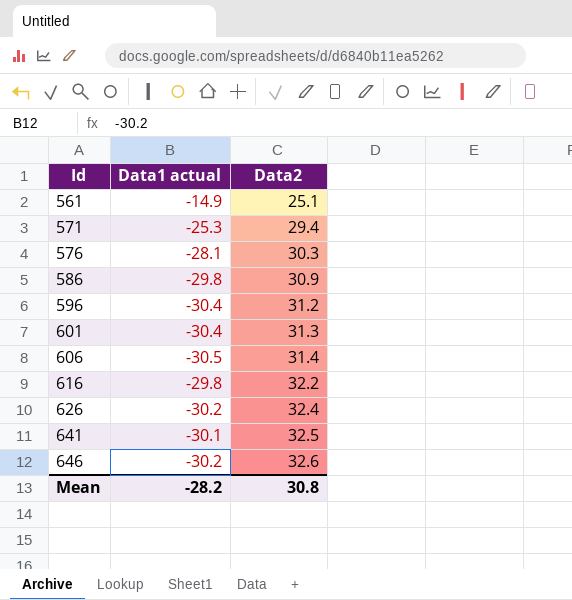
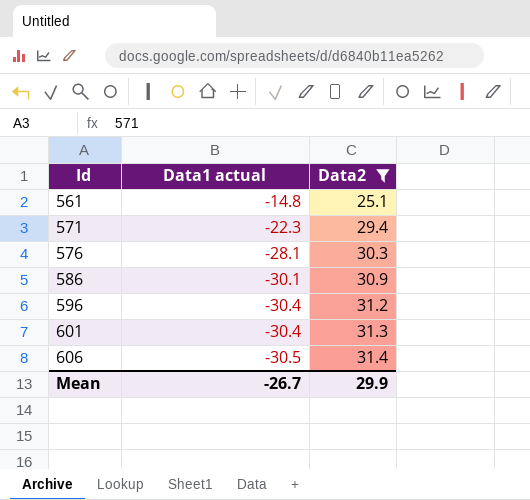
filter: none -> Data2 <= 31.4
561 | Data1 actual: -14.9 -> -14.8
571 | Data1 actual: -25.3 -> -22.3
586 | Data1 actual: -29.8 -> -30.1
Mean | Data1 actual: -28.2 -> -26.7
Mean | Data2: 30.8 -> 29.9

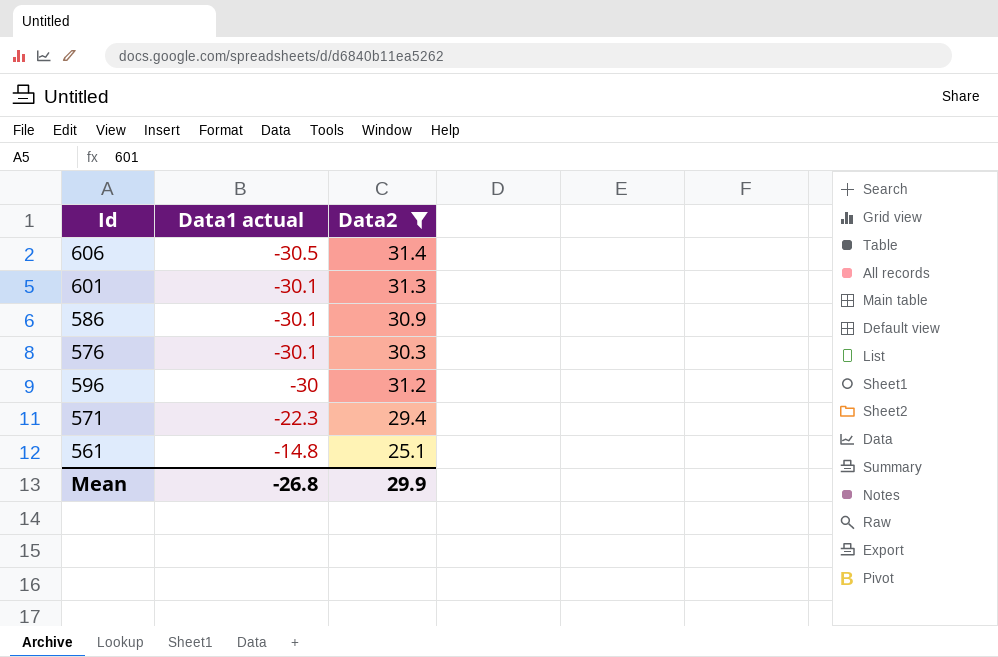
row order: Id ascending -> Data1 actual ascending
601 | Data1 actual: -30.4 -> -30.1
576 | Data1 actual: -28.1 -> -30.1
596 | Data1 actual: -30.4 -> -30
Mean | Data1 actual: -26.7 -> -26.8

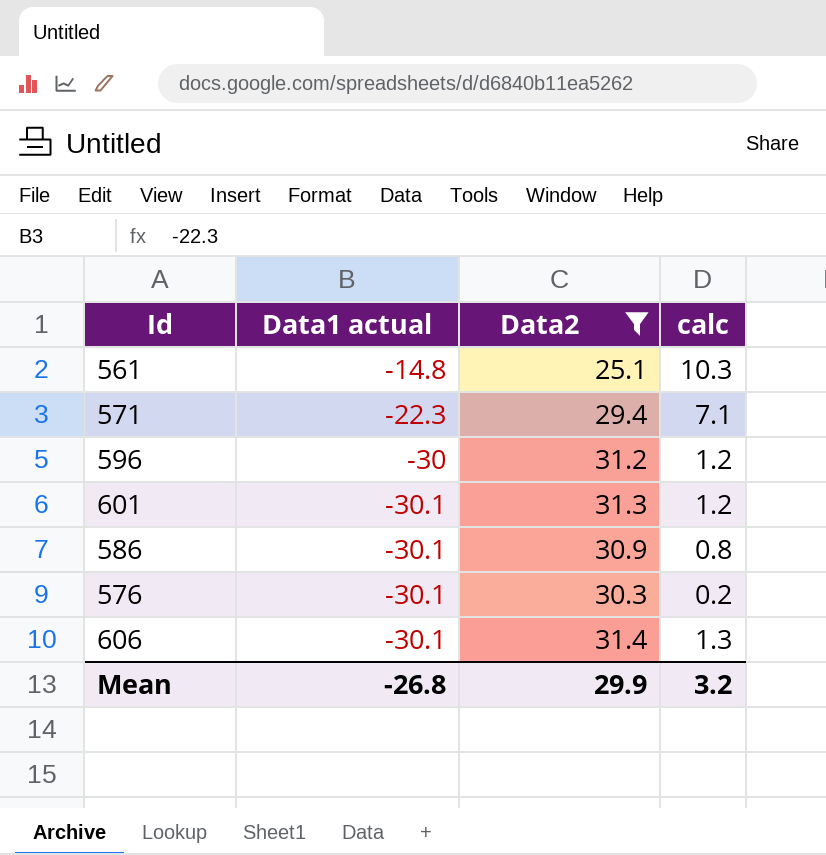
row order: Data1 actual ascending -> Data1 actual descending
column calc | formula: none -> [Data1 actual] + [Data2]
606 | Data1 actual: -30.5 -> -30.1

